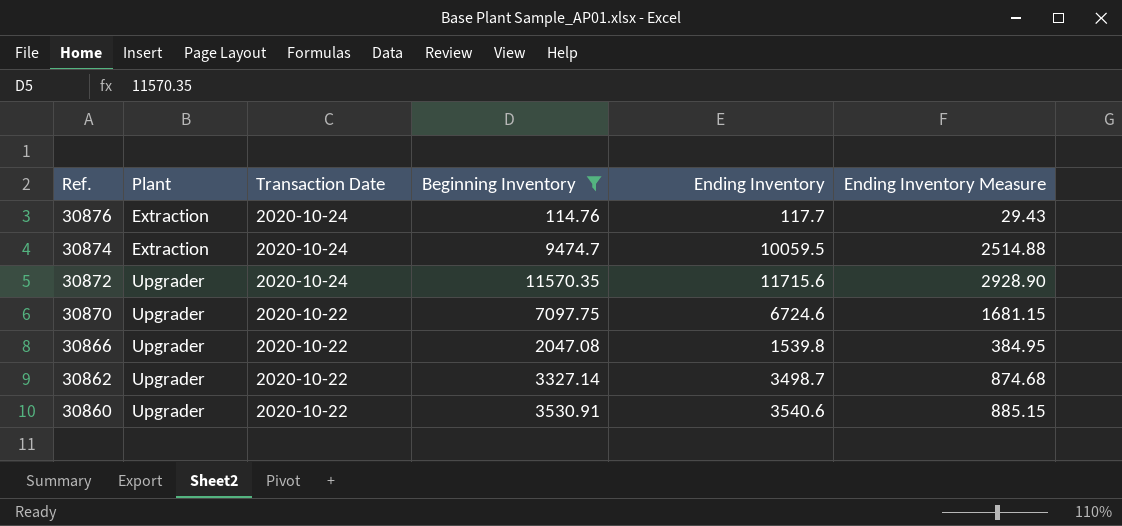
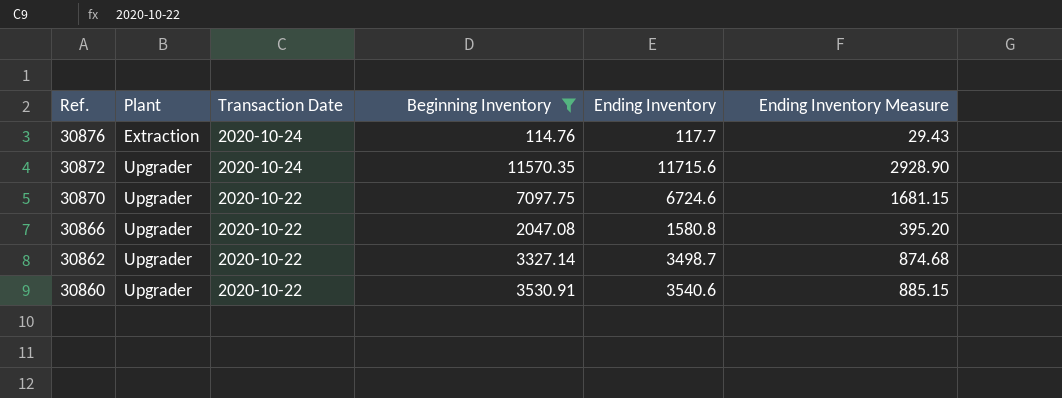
row 30874: Extraction | 2020-10-24 | 9474.7 | 10059.5 | 2514.88 -> none
30866 | Ending Inventory: 1539.8 -> 1580.8
30866 | Ending Inventory Measure: 384.95 -> 395.20

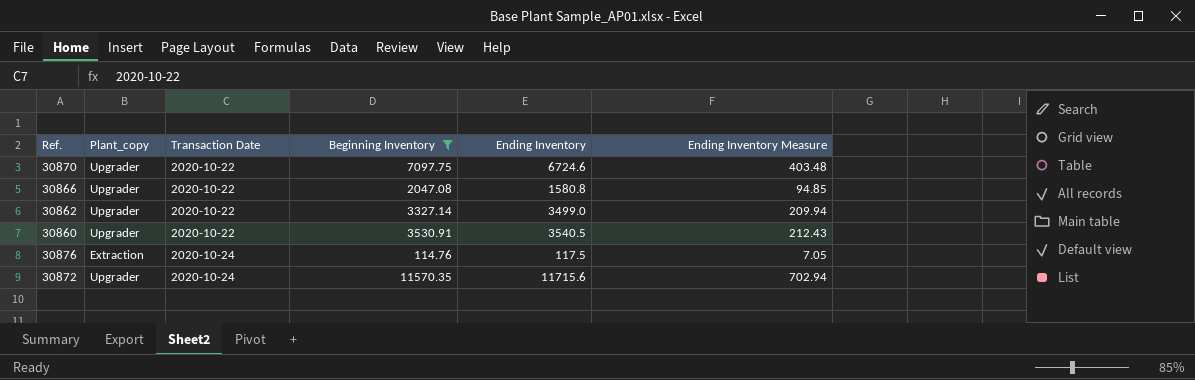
row order: Ref. descending -> Transaction Date ascending
column name: Plant -> Plant_copy
column Ending Inventory Measure | formula: [Ending Inventory] * 0.25 -> [Ending Inventory] * 0.06
30862 | Ending Inventory: 3498.7 -> 3499.0
30860 | Ending Inventory: 3540.6 -> 3540.5
30876 | Ending Inventory: 117.7 -> 117.5

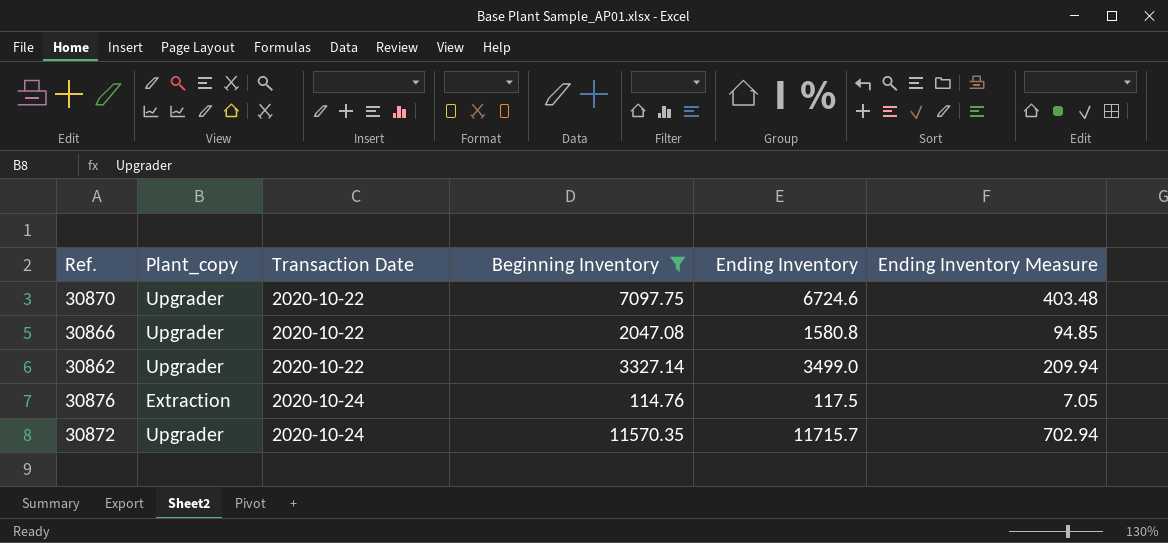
row 30860: Upgrader | 2020-10-22 | 3530.91 | 3540.5 | 212.43 -> none
30872 | Ending Inventory: 11715.6 -> 11715.7

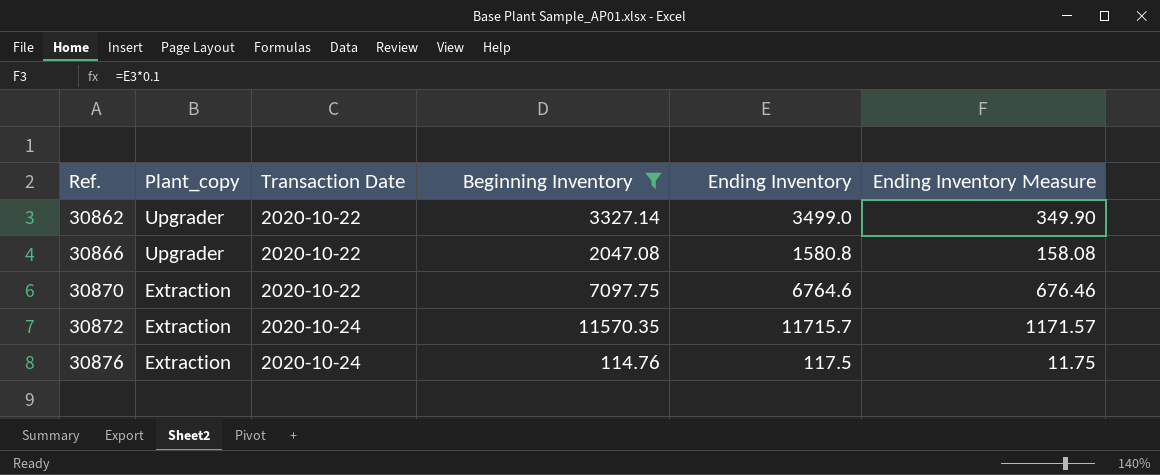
row order: Transaction Date ascending -> Ref. ascending
column Ending Inventory Measure | formula: [Ending Inventory] * 0.06 -> [Ending Inventory] * 0.1
30870 | Plant_copy: Upgrader -> Extraction
30870 | Ending Inventory: 6724.6 -> 6764.6
30872 | Plant_copy: Upgrader -> Extraction

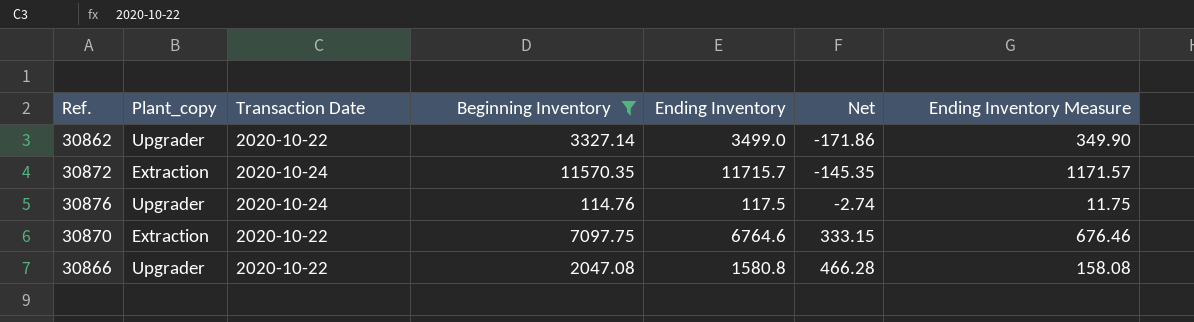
row order: Ref. ascending -> Net ascending
column Net | formula: none -> [Beginning Inventory] - [Ending Inventory]
30876 | Plant_copy: Extraction -> Upgrader

